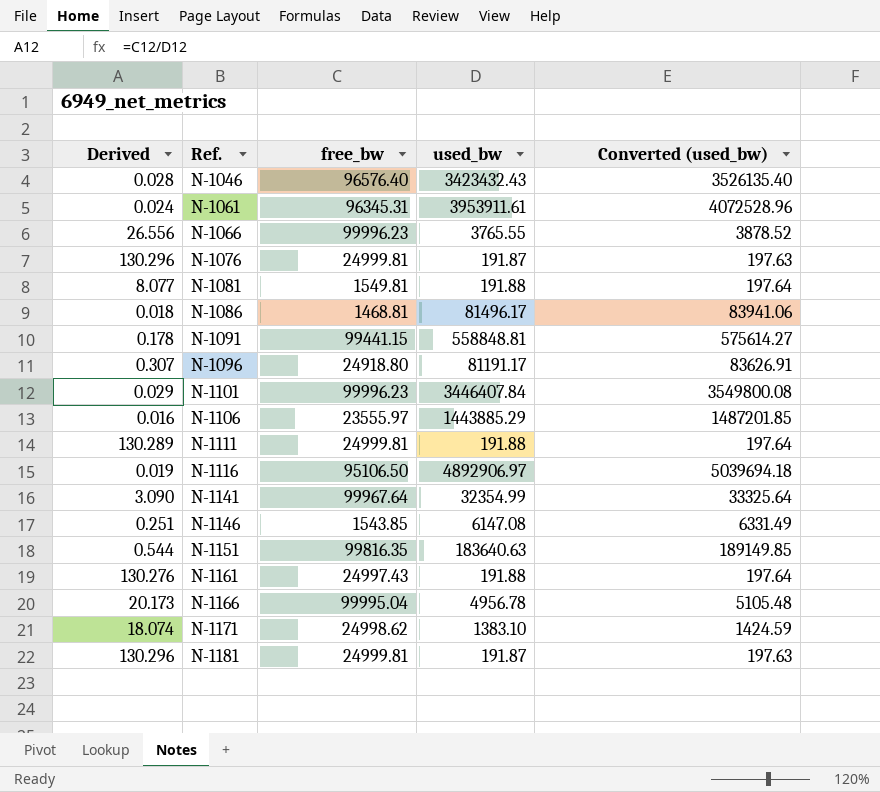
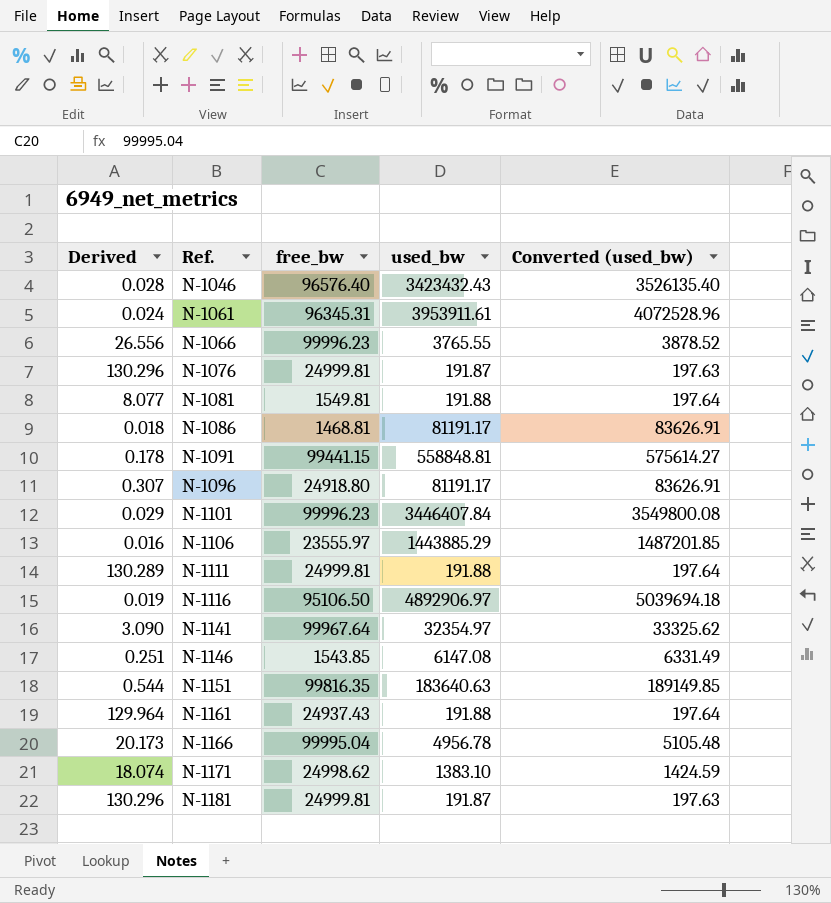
N-1086 | used_bw: 81496.17 -> 81191.17
N-1086 | Converted (used_bw): 83941.06 -> 83626.91
N-1141 | used_bw: 32354.99 -> 32354.97
N-1141 | Converted (used_bw): 33325.64 -> 33325.62
N-1161 | Derived: 130.276 -> 129.964
N-1161 | free_bw: 24997.43 -> 24937.43

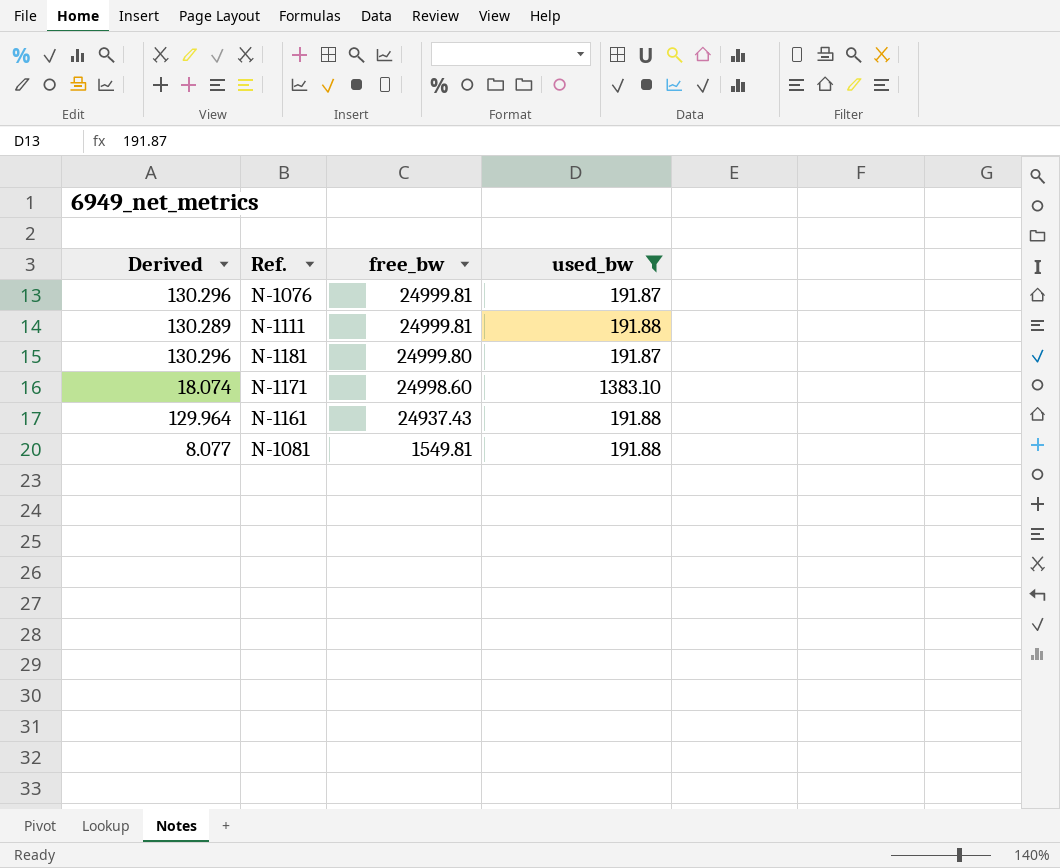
filter: none -> used_bw <= 1383.10
row order: Ref. ascending -> free_bw descending
column Converted (used_bw) | formula: [used_bw] * 1.03 -> none
N-1181 | free_bw: 24999.81 -> 24999.80
N-1171 | free_bw: 24998.62 -> 24998.60

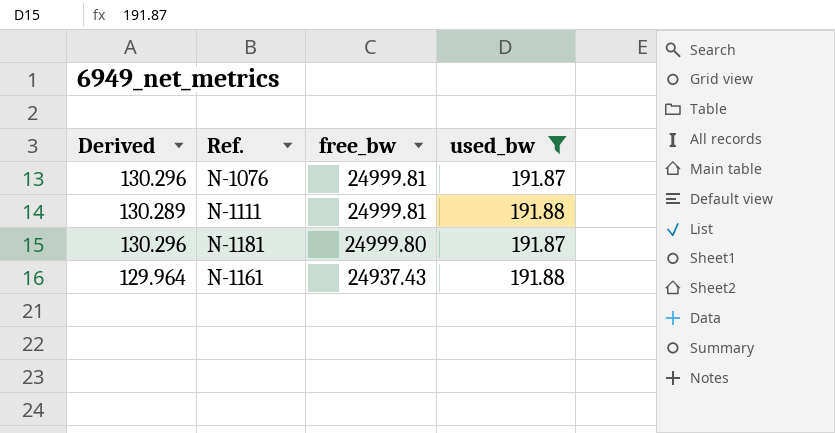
row N-1171: 18.074 | 24998.60 | 1383.10 -> none
row N-1081: 8.077 | 1549.81 | 191.88 -> none

